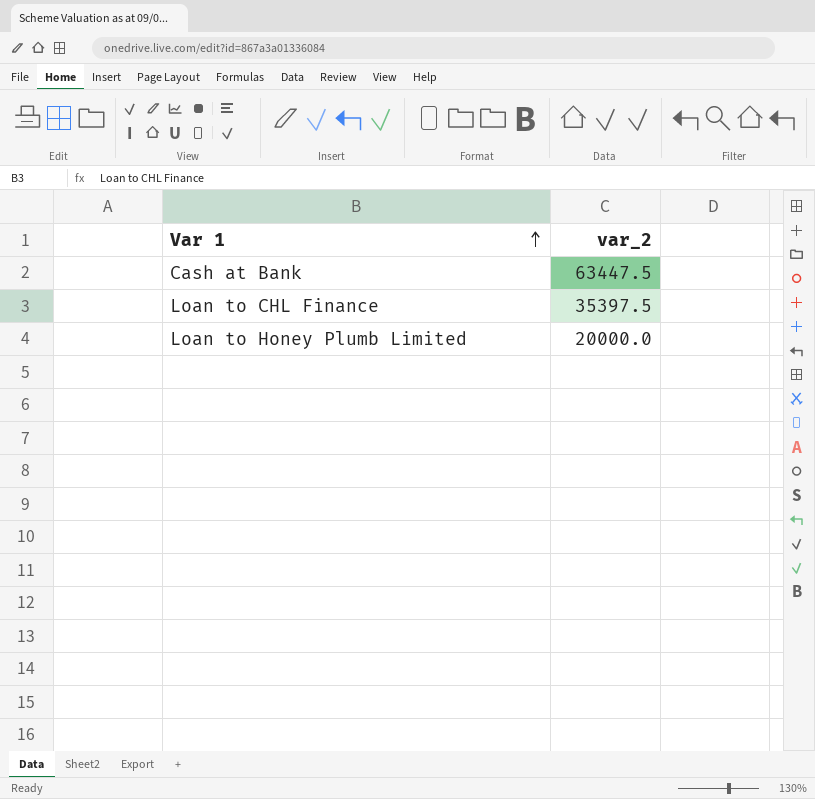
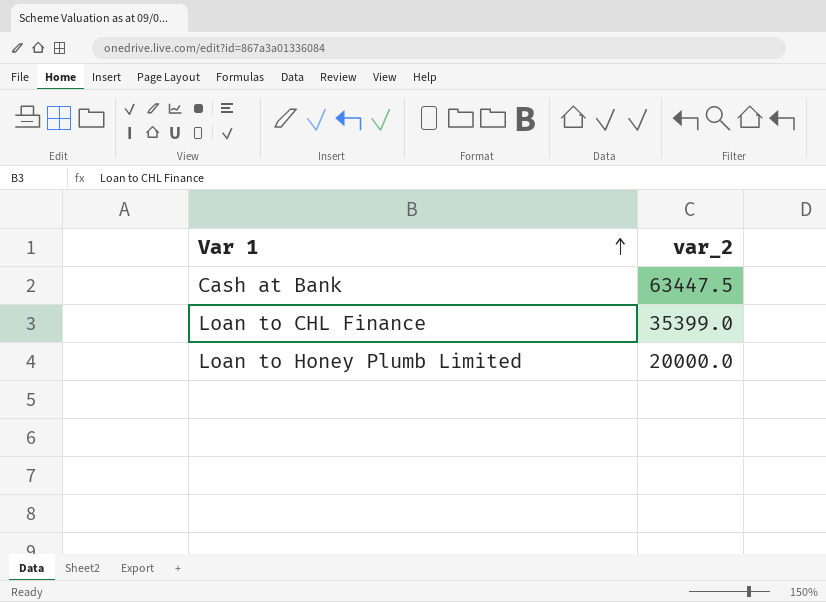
Loan to CHL Finance | var_2: 35397.5 -> 35399.0

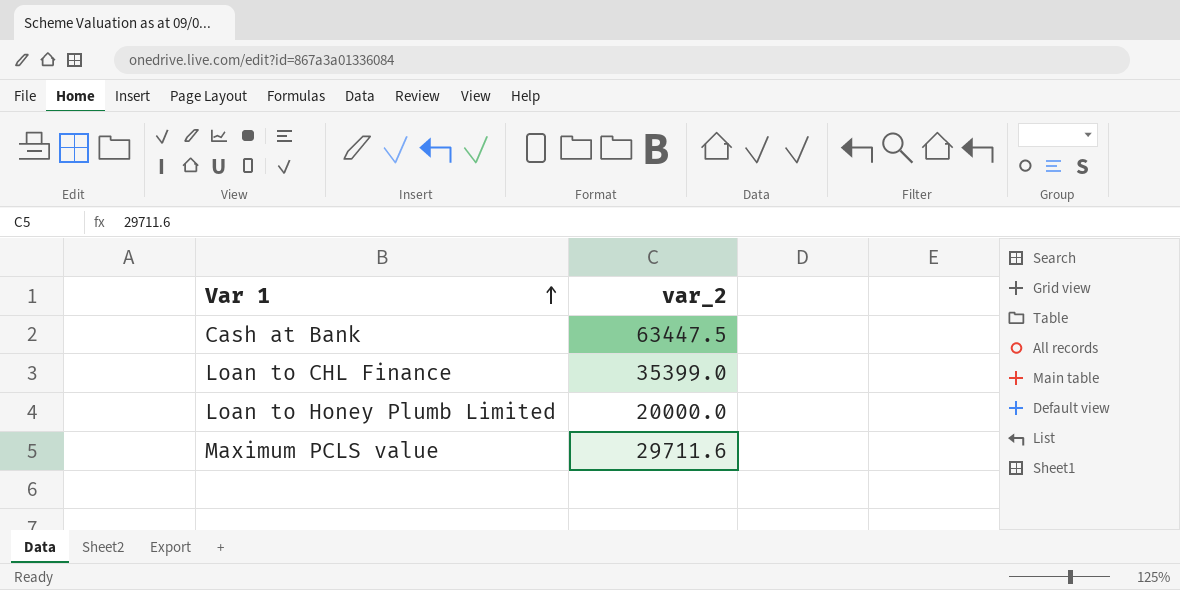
row Maximum PCLS value: none -> 29711.6

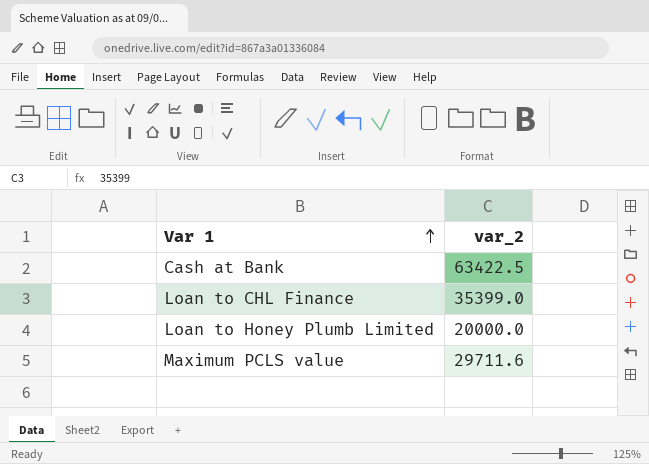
Cash at Bank | var_2: 63447.5 -> 63422.5

